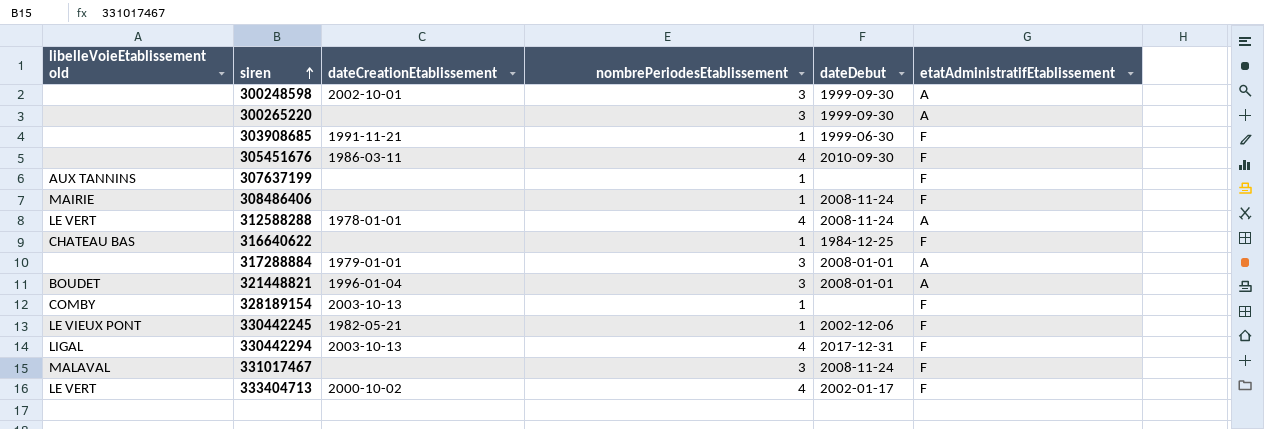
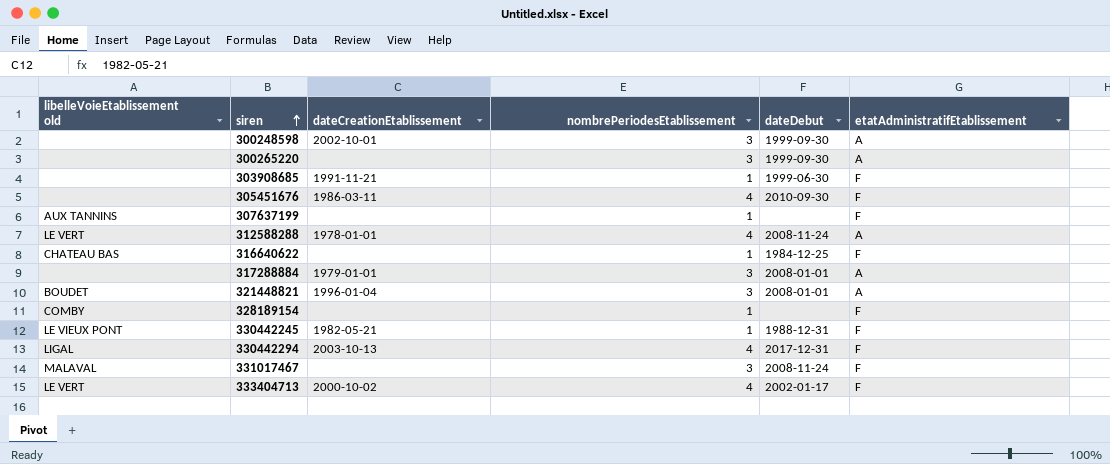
row 308486406: MAIRIE | none | 1 | 2008-11-24 | F -> none
328189154 | dateCreationEtablissement: 2003-10-13 -> none
330442245 | dateDebut: 2002-12-06 -> 1988-12-31

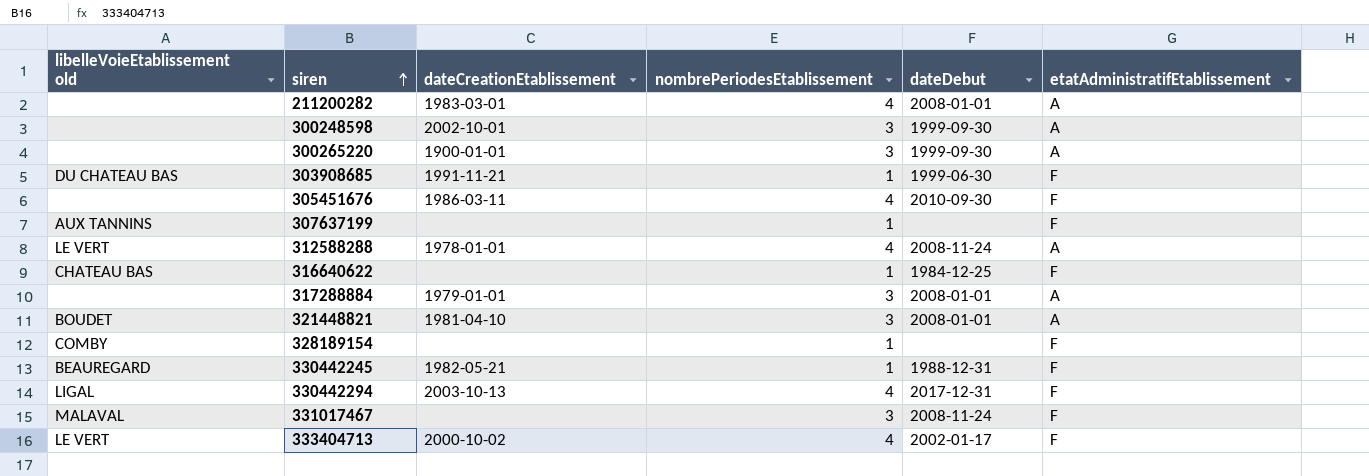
row 211200282: none -> none | 1983-03-01 | 4 | 2008-01-01 | A
300265220 | dateCreationEtablissement: none -> 1900-01-01
303908685 | libelleVoieEtablissement old: none -> DU CHATEAU BAS
321448821 | dateCreationEtablissement: 1996-01-04 -> 1981-04-10
330442245 | libelleVoieEtablissement old: LE VIEUX PONT -> BEAUREGARD

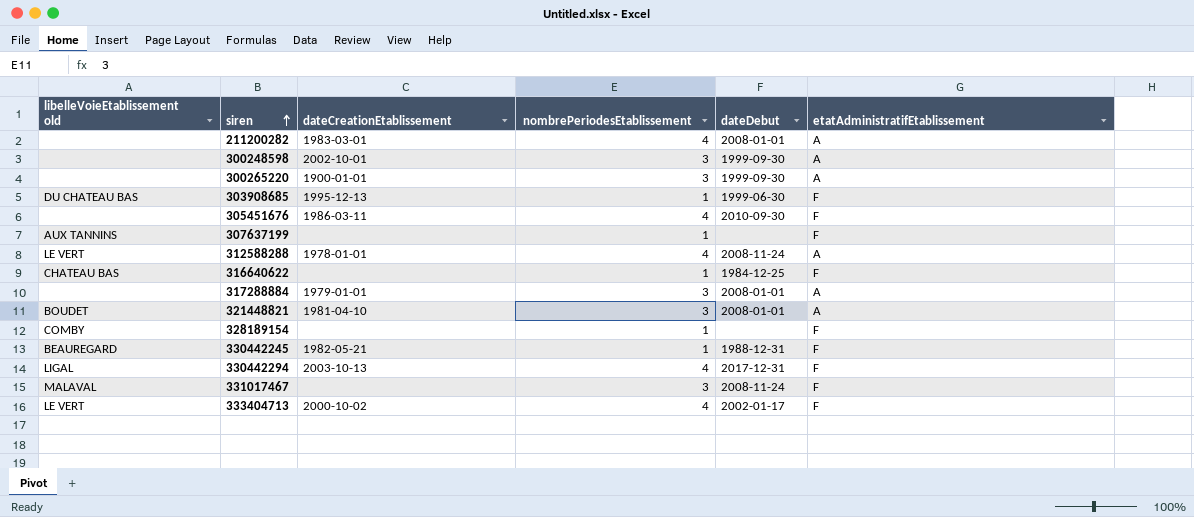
303908685 | dateCreationEtablissement: 1991-11-21 -> 1995-12-13

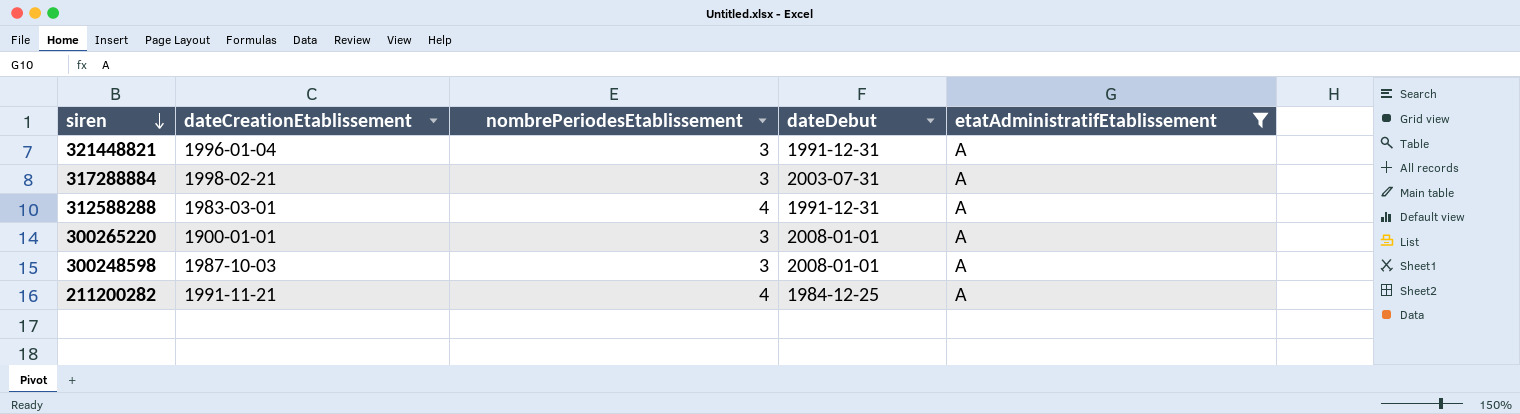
filter: none -> etatAdministratifEtablissement = A
row order: siren ascending -> siren descending
column libelleVoieEtablissement old | position: 1 -> none
321448821 | dateCreationEtablissement: 1981-04-10 -> 1996-01-04
321448821 | dateDebut: 2008-01-01 -> 1991-12-31
317288884 | dateCreationEtablissement: 1979-01-01 -> 1998-02-21
317288884 | dateDebut: 2008-01-01 -> 2003-07-31
312588288 | dateCreationEtablissement: 1978-01-01 -> 1983-03-01
312588288 | dateDebut: 2008-11-24 -> 1991-12-31
300265220 | dateDebut: 1999-09-30 -> 2008-01-01
300248598 | dateCreationEtablissement: 2002-10-01 -> 1987-10-03
300248598 | dateDebut: 1999-09-30 -> 2008-01-01
211200282 | dateCreationEtablissement: 1983-03-01 -> 1991-11-21
211200282 | dateDebut: 2008-01-01 -> 1984-12-25

